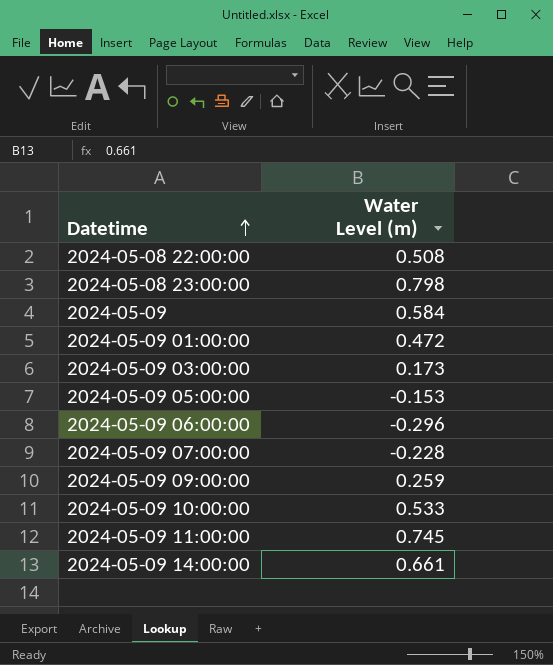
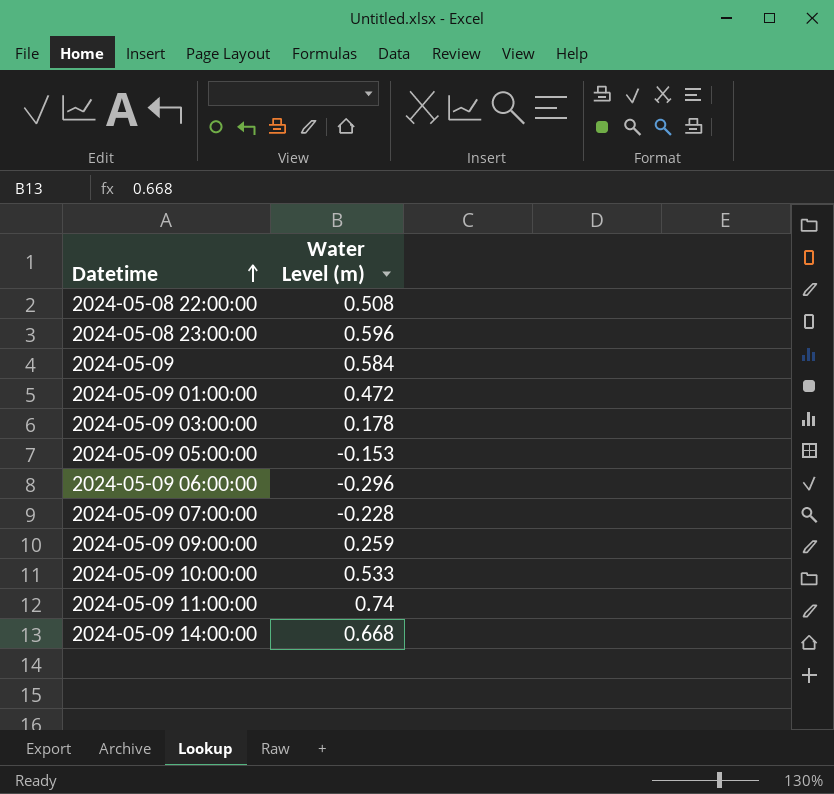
2024-05-08 23:00:00 | Water Level (m): 0.798 -> 0.596
2024-05-09 03:00:00 | Water Level (m): 0.173 -> 0.178
2024-05-09 11:00:00 | Water Level (m): 0.745 -> 0.74
2024-05-09 14:00:00 | Water Level (m): 0.661 -> 0.668

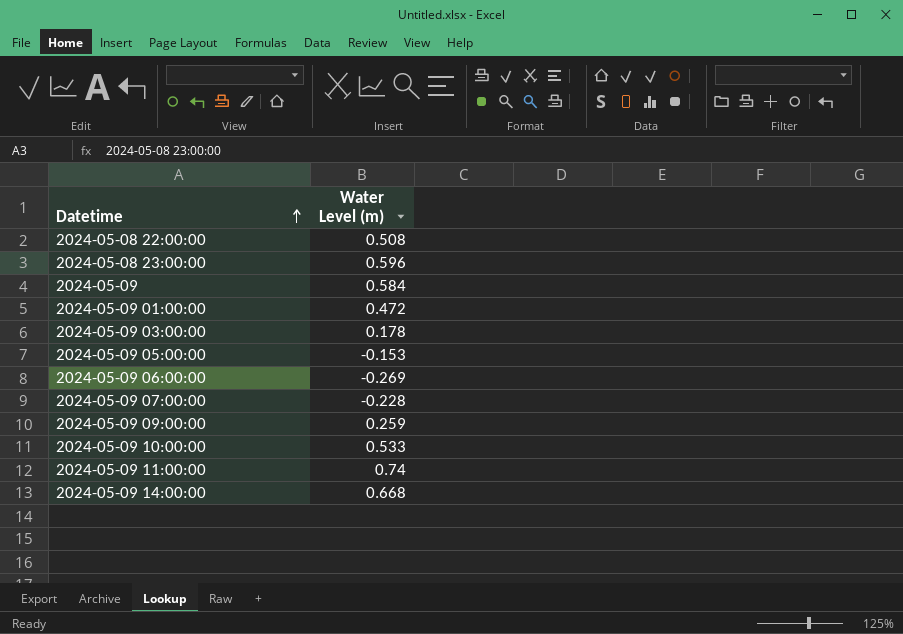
2024-05-09 06:00:00 | Water Level (m): -0.296 -> -0.269

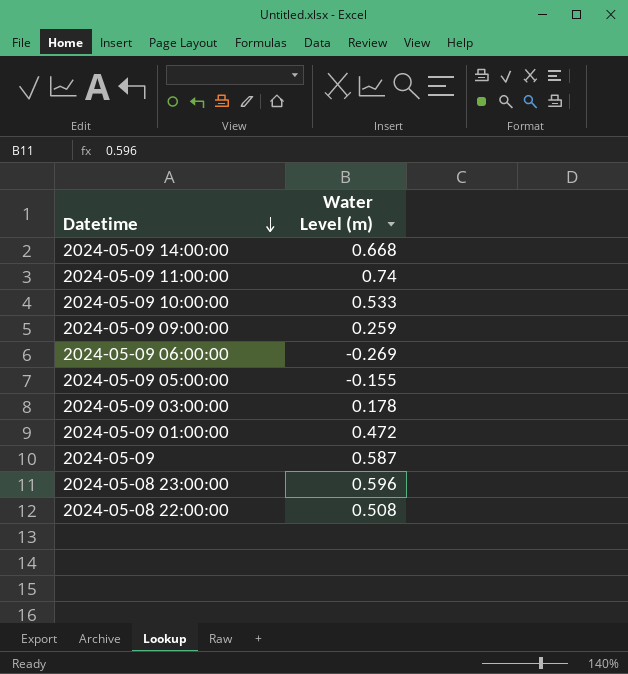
row order: Datetime ascending -> Datetime descending
row 2024-05-09 07:00:00: -0.228 -> none
2024-05-09 05:00:00 | Water Level (m): -0.153 -> -0.155
2024-05-09 | Water Level (m): 0.584 -> 0.587

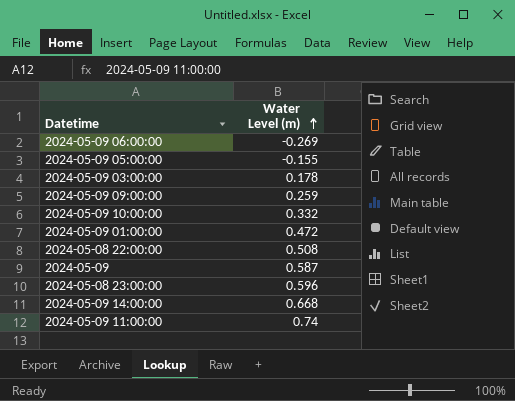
row order: Datetime descending -> Water Level (m) ascending
2024-05-09 10:00:00 | Water Level (m): 0.533 -> 0.332

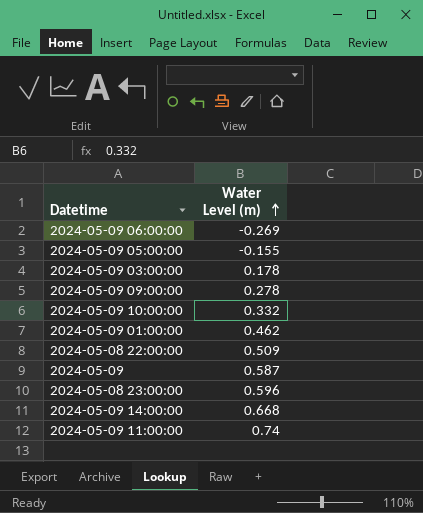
2024-05-09 09:00:00 | Water Level (m): 0.259 -> 0.278
2024-05-09 01:00:00 | Water Level (m): 0.472 -> 0.462
2024-05-08 22:00:00 | Water Level (m): 0.508 -> 0.509

